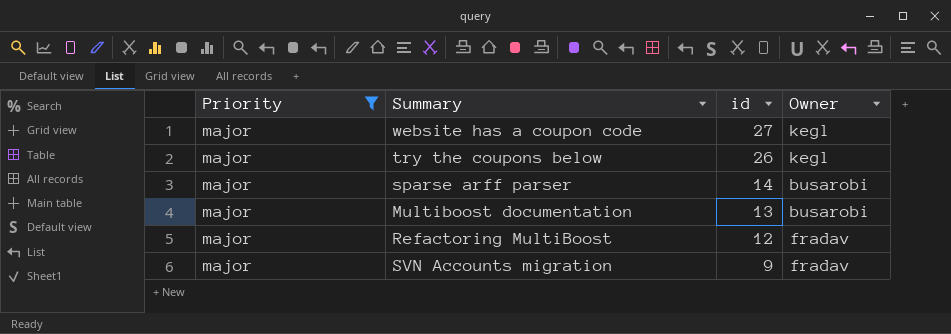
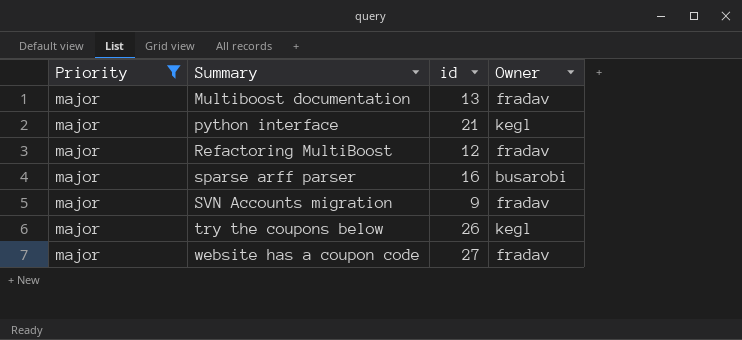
row order: id descending -> Summary ascending
Multiboost documentation | Owner: busarobi -> fradav
row python interface: none -> major | 21 | kegl
sparse arff parser | id: 14 -> 16
website has a coupon code | Owner: kegl -> fradav

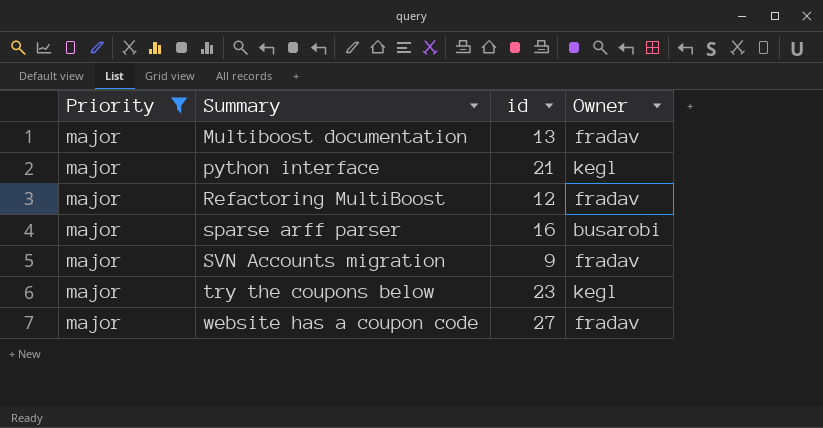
try the coupons below | id: 26 -> 23

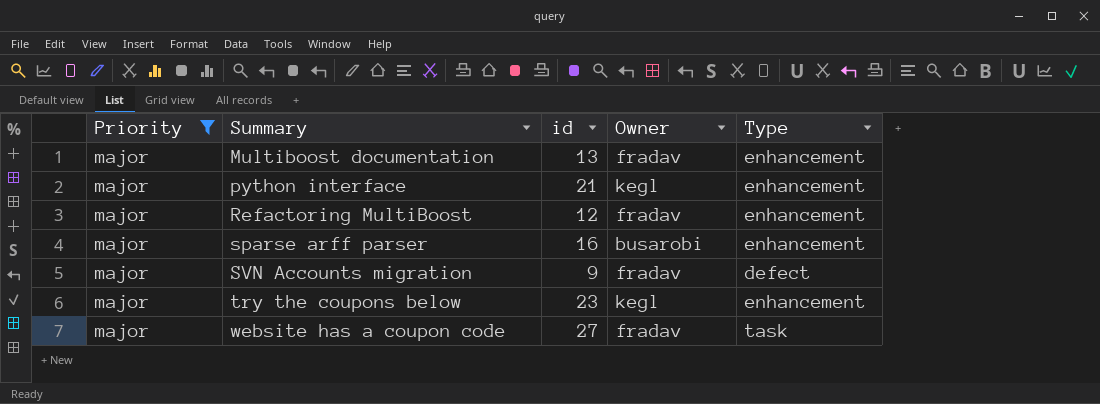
column Type | position: none -> 5

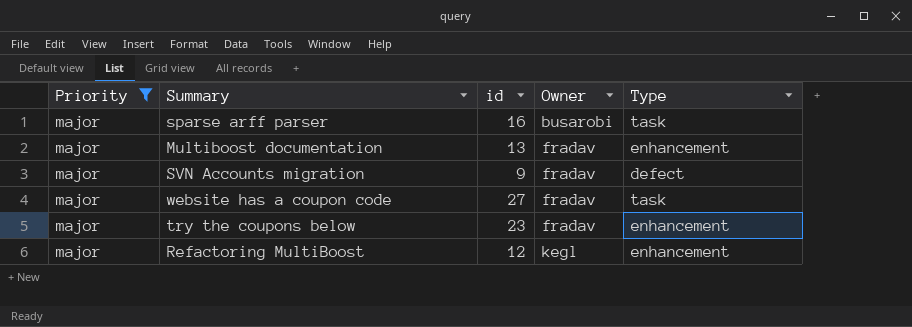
row order: Summary ascending -> Owner ascending
row python interface: major | 21 | kegl | enhancement -> none
sparse arff parser | Type: enhancement -> task
try the coupons below | Owner: kegl -> fradav
Refactoring MultiBoost | Owner: fradav -> kegl

